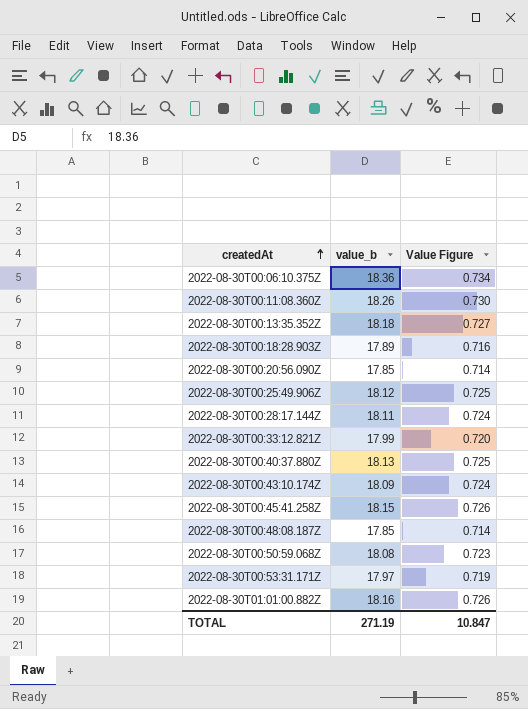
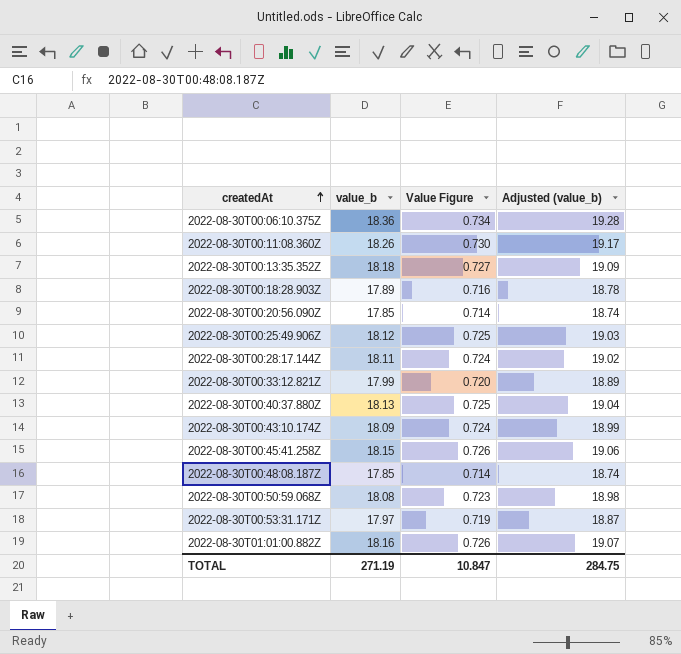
column Adjusted (value_b) | formula: none -> [value_b] * 1.05

